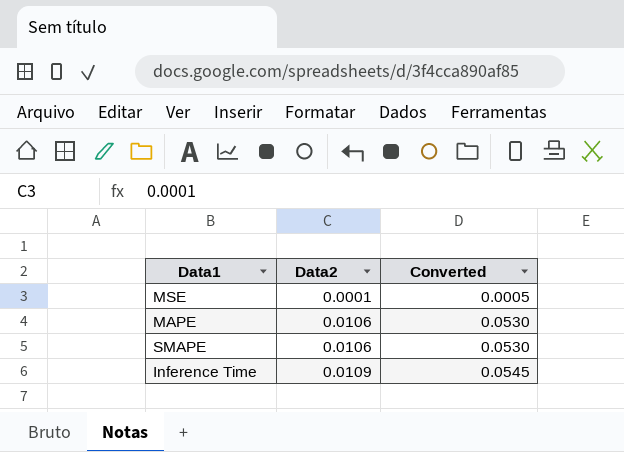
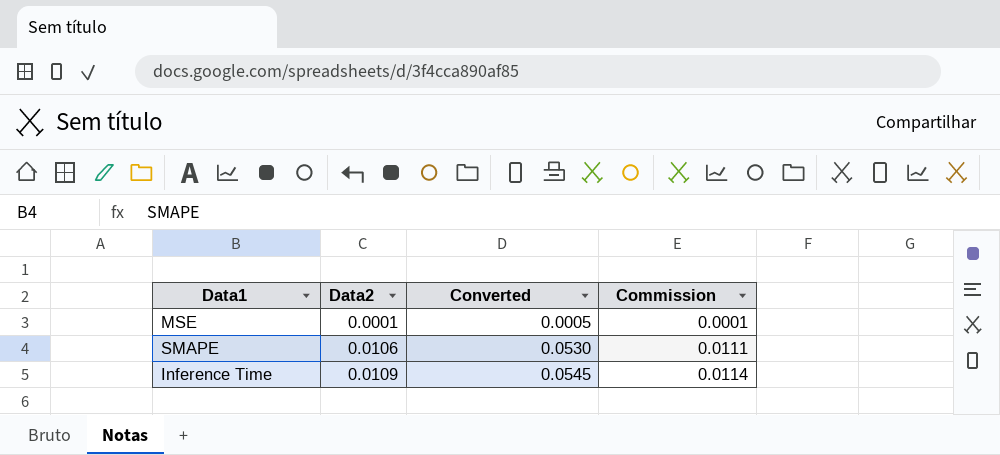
column Commission | formula: none -> [Data2] * 1.05
row MAPE: 0.0106 | 0.0530 -> none

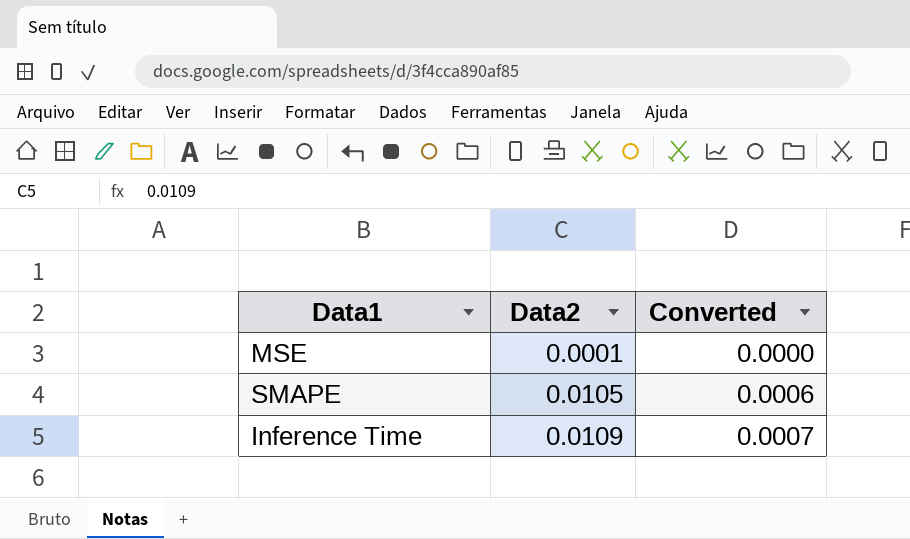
column Commission | formula: [Data2] * 1.05 -> none
column Converted | formula: [Data2] * 5 -> [Data2] * 0.06
SMAPE | Data2: 0.0106 -> 0.0105

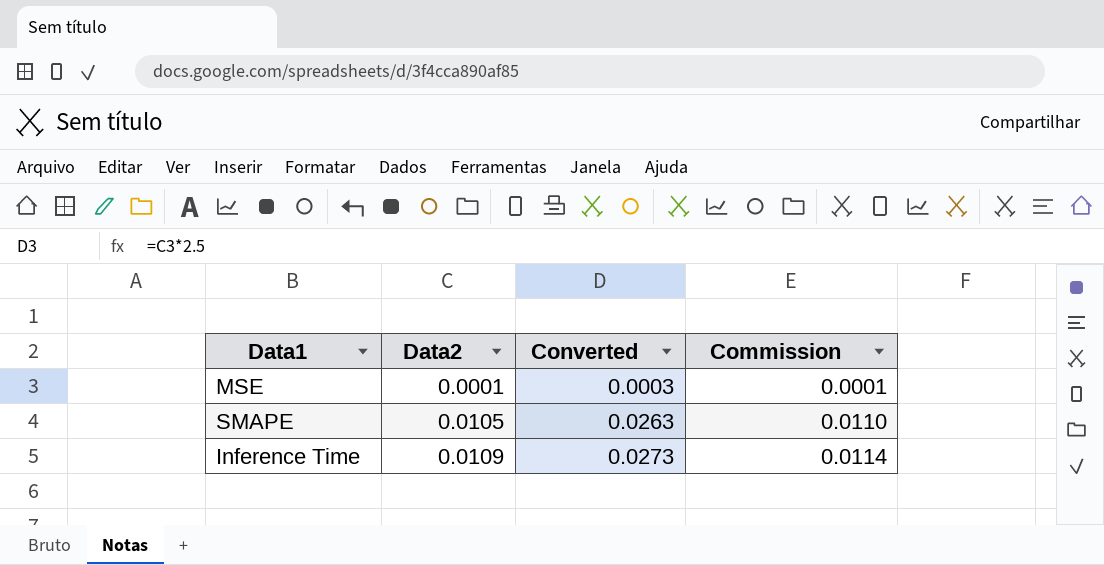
column Converted | formula: [Data2] * 0.06 -> [Data2] * 2.5
column Commission | formula: none -> [Data2] * 1.05

